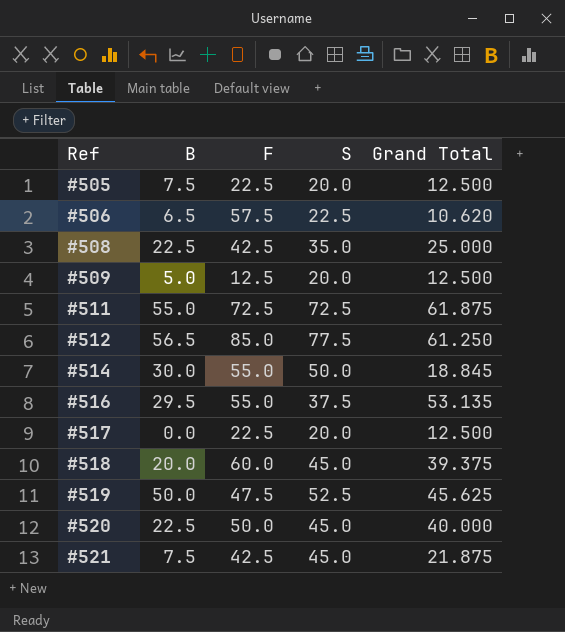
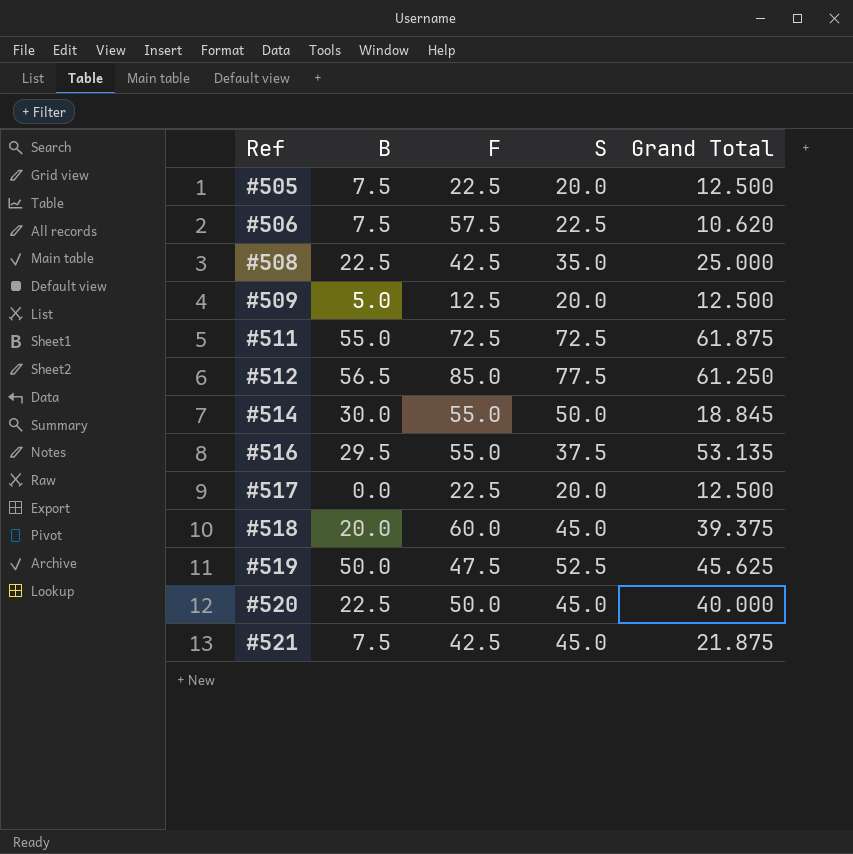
#506 | B: 6.5 -> 7.5

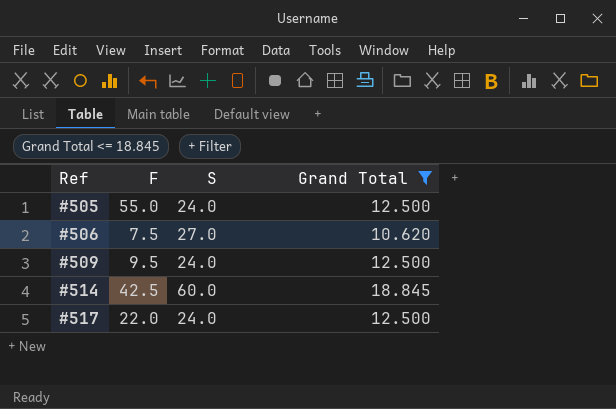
filter: none -> Grand Total <= 18.845
column B | position: 2 -> none
#505 | F: 22.5 -> 55.0
#505 | S: 20.0 -> 24.0
#506 | F: 57.5 -> 7.5
#506 | S: 22.5 -> 27.0
#509 | F: 12.5 -> 9.5
#509 | S: 20.0 -> 24.0
#514 | F: 55.0 -> 42.5
#514 | S: 50.0 -> 60.0
#517 | F: 22.5 -> 22.0
#517 | S: 20.0 -> 24.0

